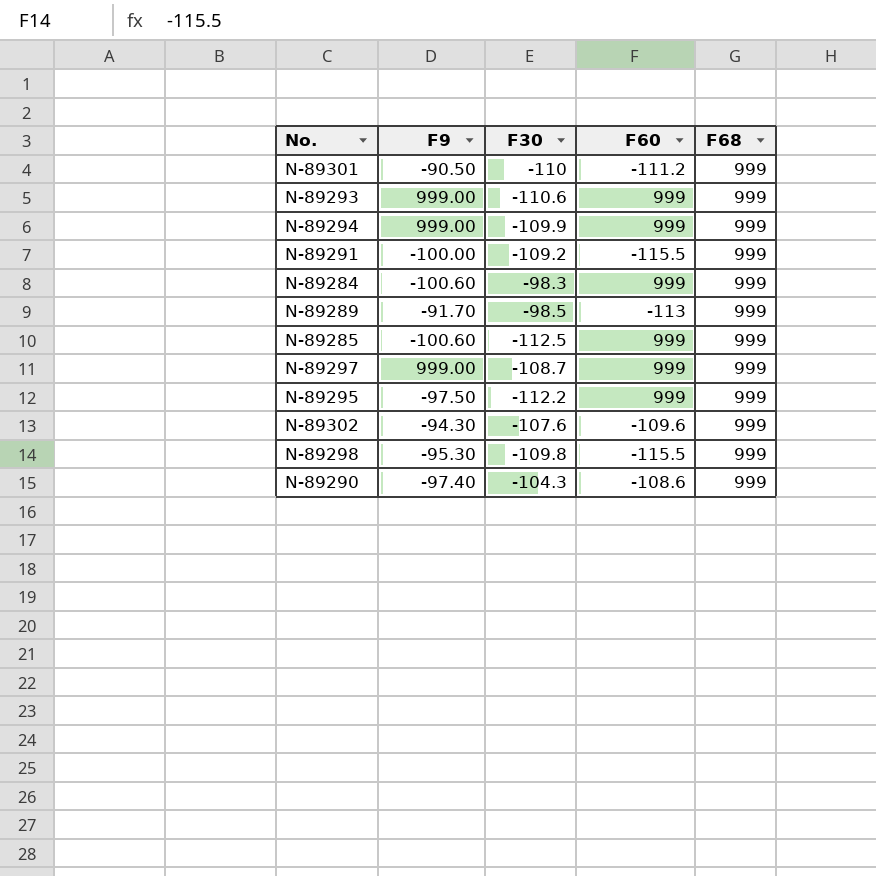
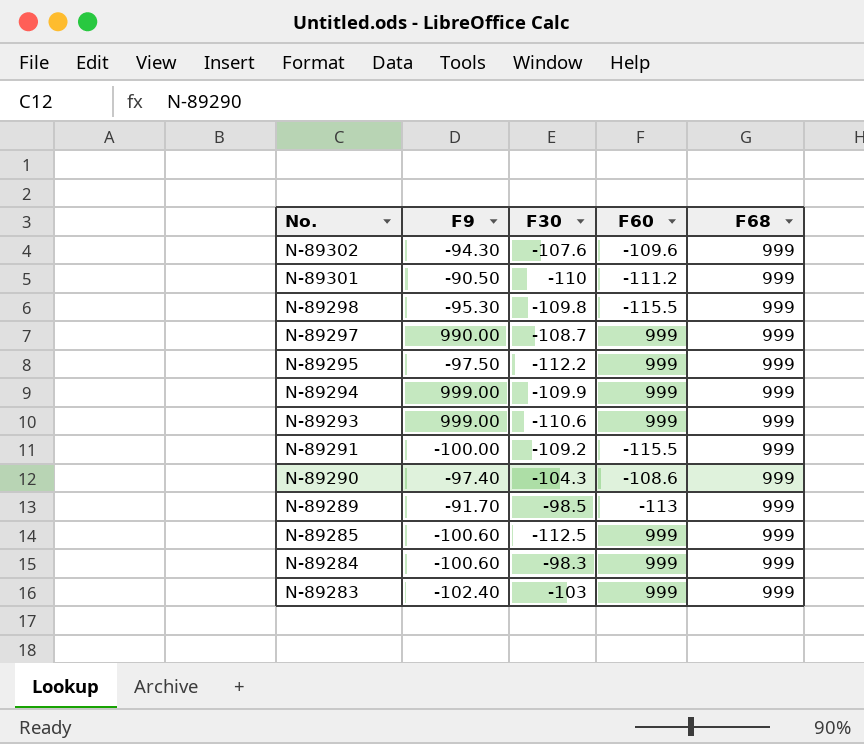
row order: none -> No. descending
N-89297 | F9: 999.00 -> 990.00
row N-89283: none -> -102.40 | -103 | 999 | 999

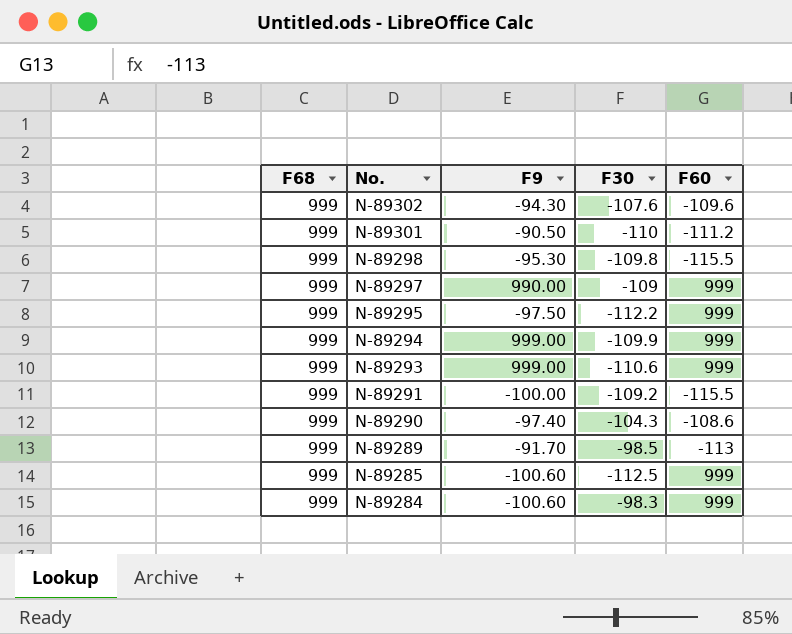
column F68 | position: 5 -> 1
row N-89283: -102.40 | -103 | 999 | 999 -> none
N-89297 | F30: -108.7 -> -109

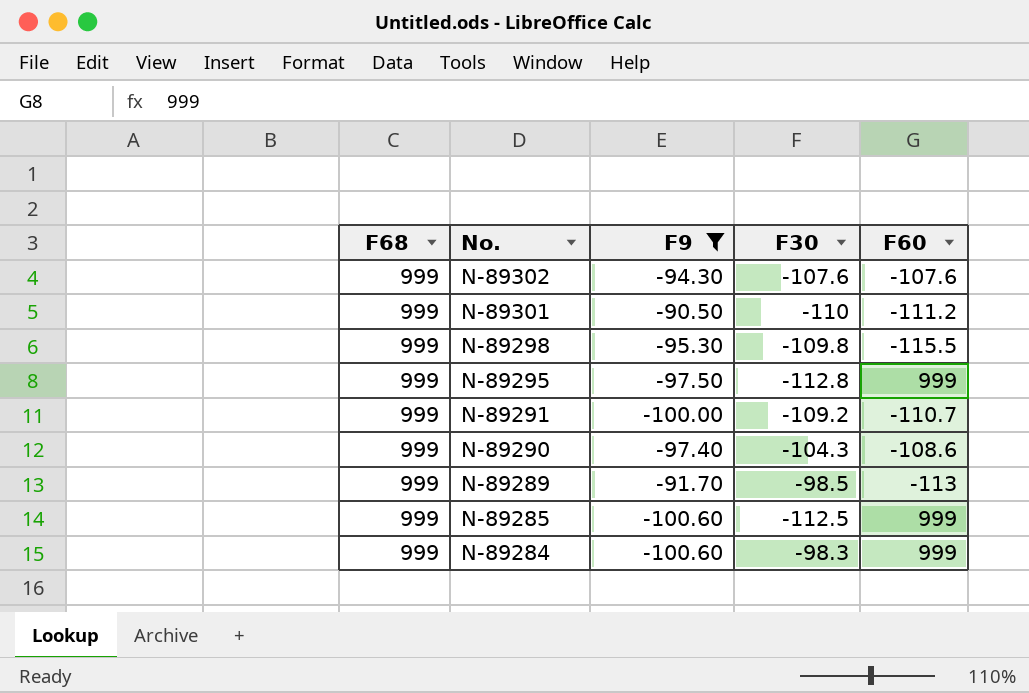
filter: none -> F9 <= -90.50
N-89302 | F60: -109.6 -> -107.6
N-89295 | F30: -112.2 -> -112.8
N-89291 | F60: -115.5 -> -110.7

